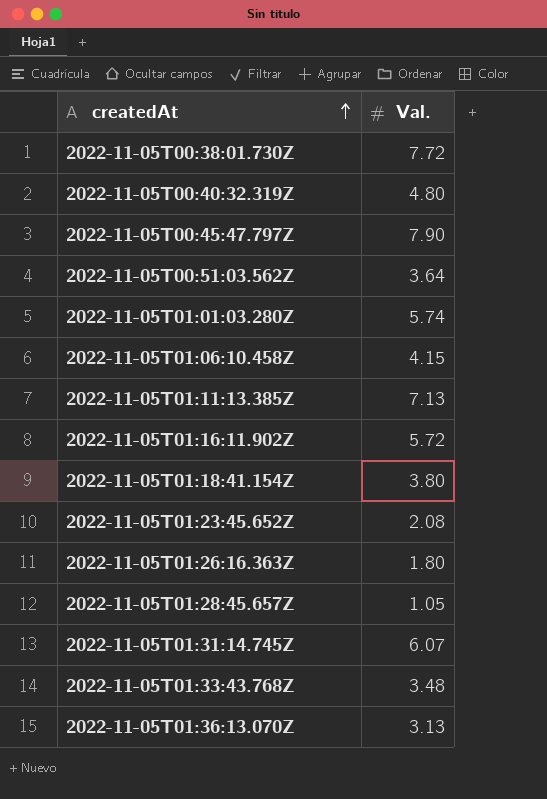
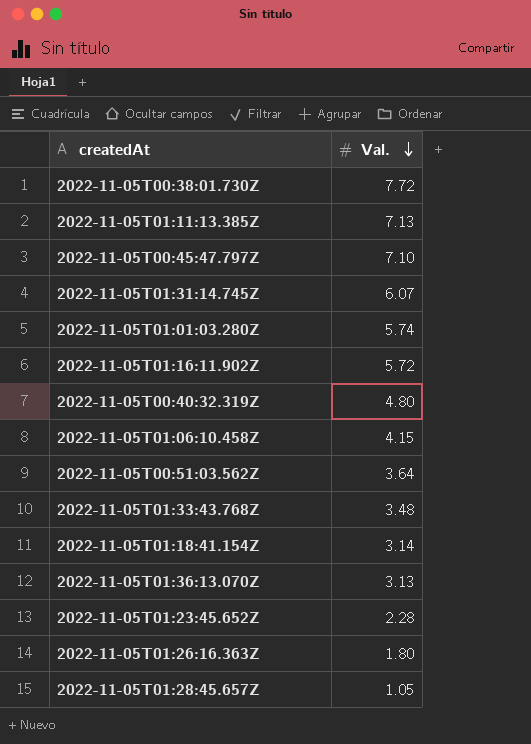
row order: createdAt ascending -> Val. descending
2022-11-05T00:45:47.797Z | Val.: 7.90 -> 7.10
2022-11-05T01:18:41.154Z | Val.: 3.80 -> 3.14
2022-11-05T01:23:45.652Z | Val.: 2.08 -> 2.28

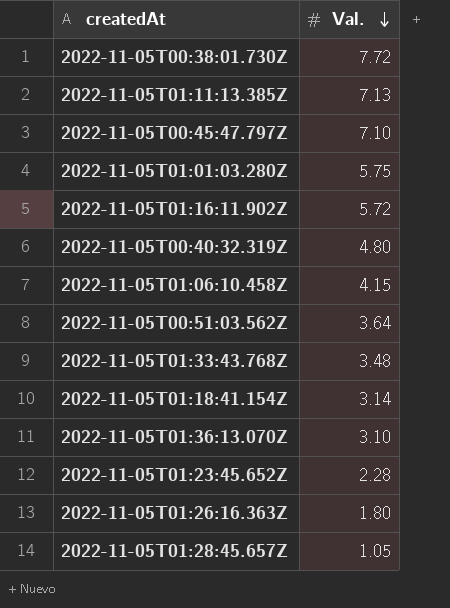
row 2022-11-05T01:31:14.745Z: 6.07 -> none
2022-11-05T01:01:03.280Z | Val.: 5.74 -> 5.75
2022-11-05T01:36:13.070Z | Val.: 3.13 -> 3.10

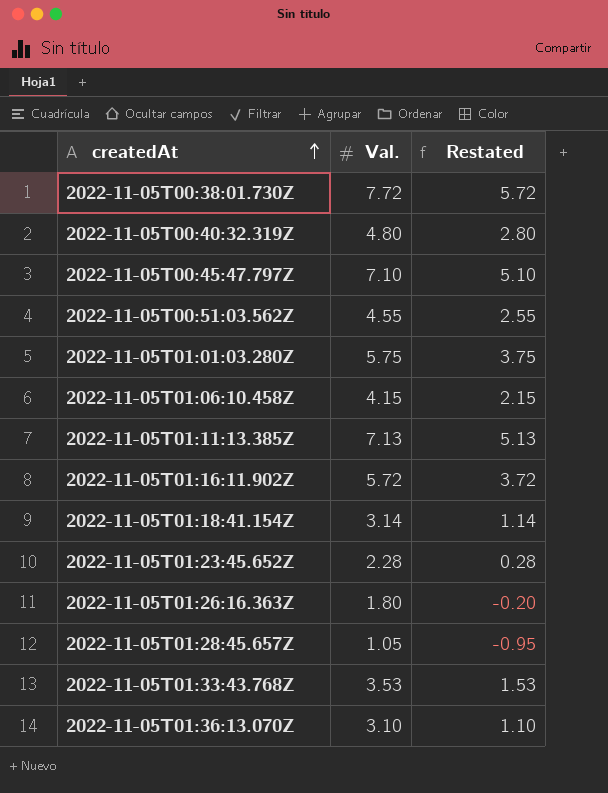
row order: Val. descending -> createdAt ascending
column Restated | formula: none -> [Val.] - 2
2022-11-05T00:51:03.562Z | Val.: 3.64 -> 4.55
2022-11-05T01:33:43.768Z | Val.: 3.48 -> 3.53

